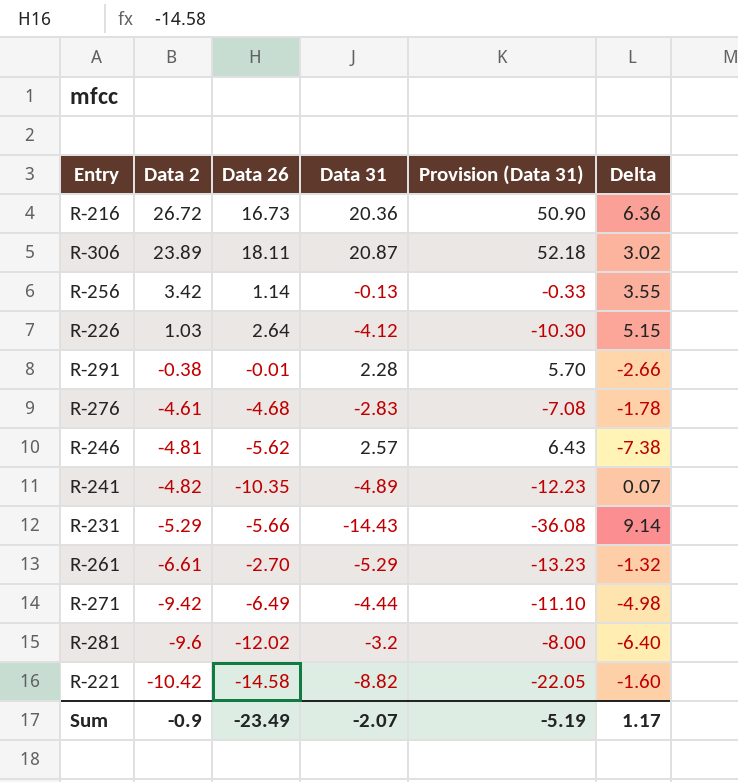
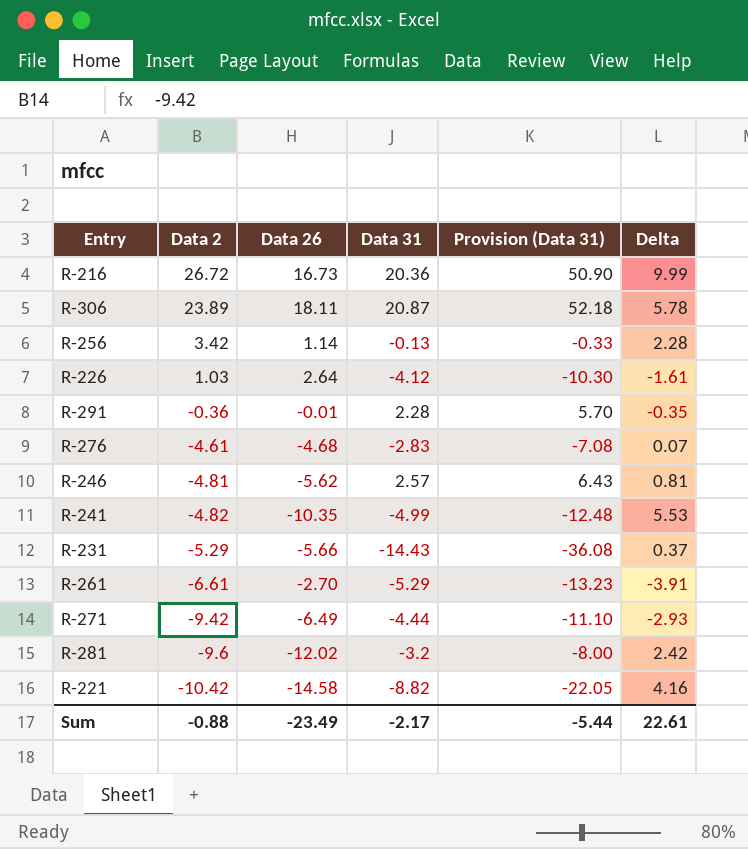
column Delta | formula: [Data 2] - [Data 31] -> [Data 2] - [Data 26]
R-291 | Data 2: -0.38 -> -0.36
R-241 | Data 31: -4.89 -> -4.99
R-241 | Provision (Data 31): -12.23 -> -12.48
Sum | Data 2: -0.9 -> -0.88
Sum | Data 31: -2.07 -> -2.17
Sum | Provision (Data 31): -5.19 -> -5.44
Sum | Delta: 1.17 -> 22.61

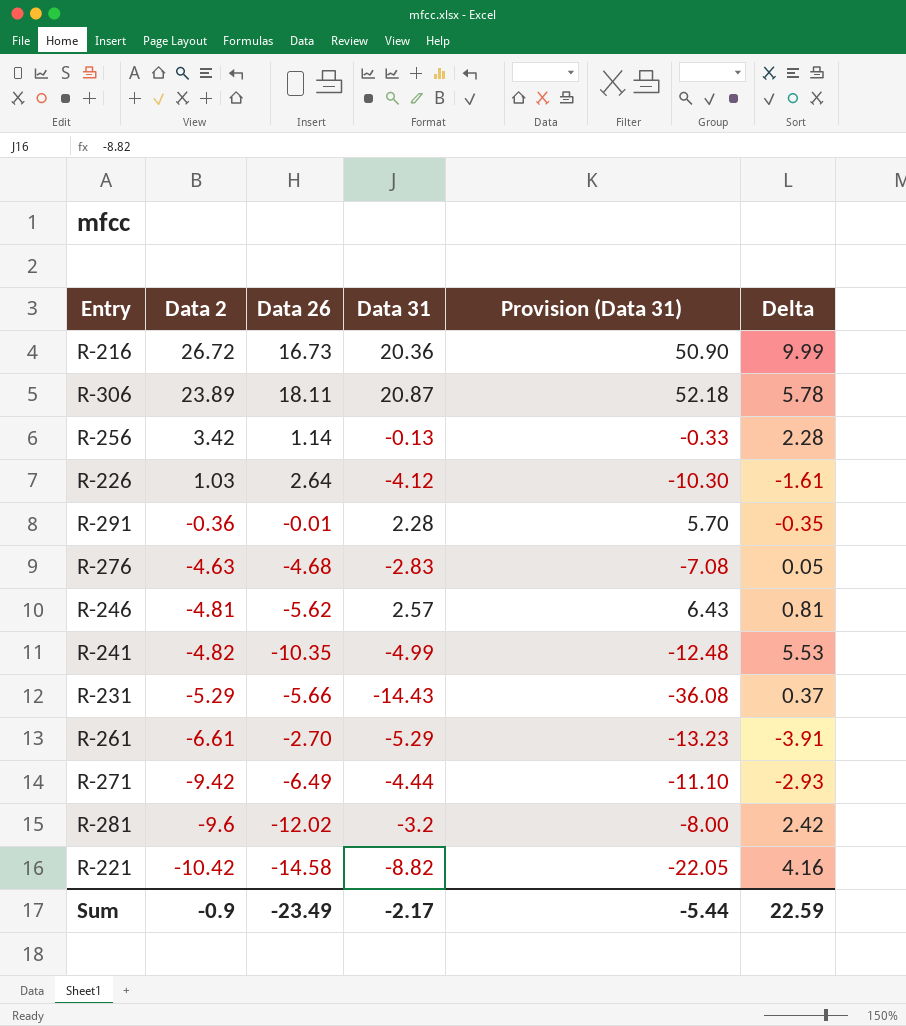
R-276 | Data 2: -4.61 -> -4.63
R-276 | Delta: 0.07 -> 0.05
Sum | Data 2: -0.88 -> -0.9
Sum | Delta: 22.61 -> 22.59

